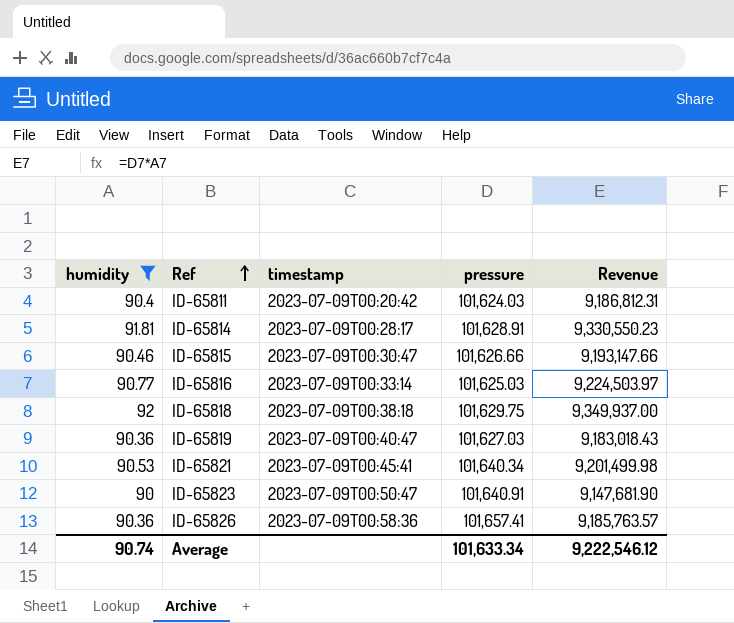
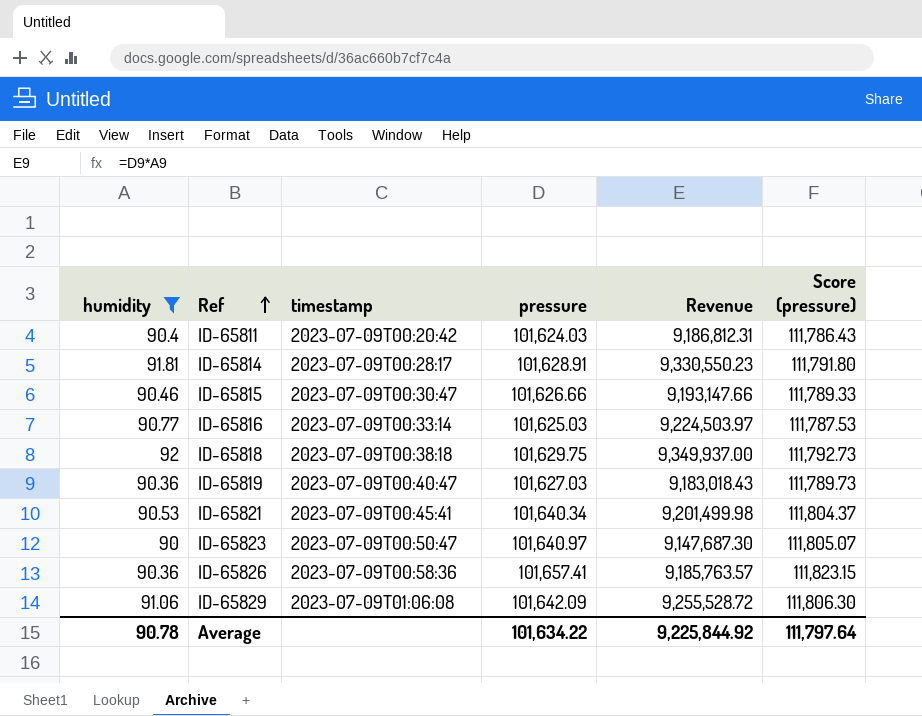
column Score (pressure) | formula: none -> [pressure] * 1.1
ID-65823 | pressure: 101,640.91 -> 101,640.97
ID-65823 | Revenue: 9,147,681.90 -> 9,147,687.30
row ID-65829: none -> 91.06 | 2023-07-09T01:06:08 | 101,642.09 | 9,255,528.72 | 111,806.30
Average | humidity: 90.74 -> 90.78
Average | pressure: 101,633.34 -> 101,634.22
Average | Revenue: 9,222,546.12 -> 9,225,844.92

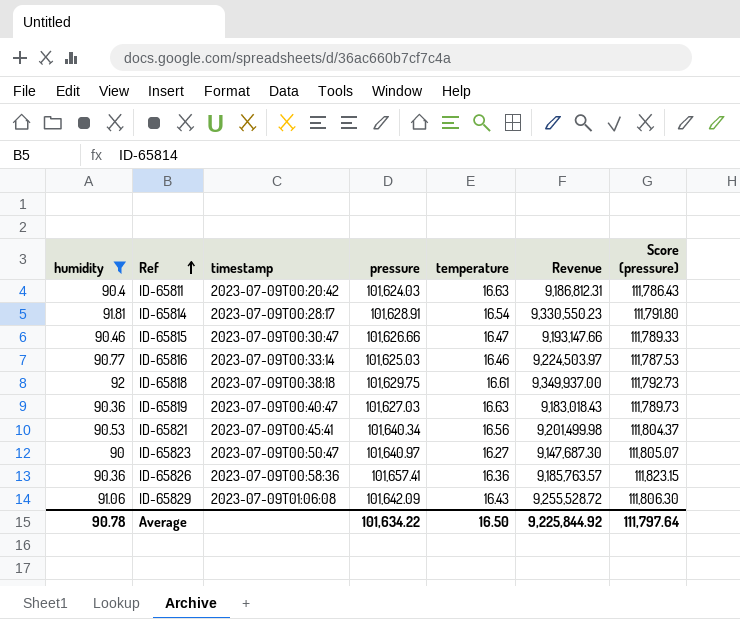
column temperature | position: none -> 5

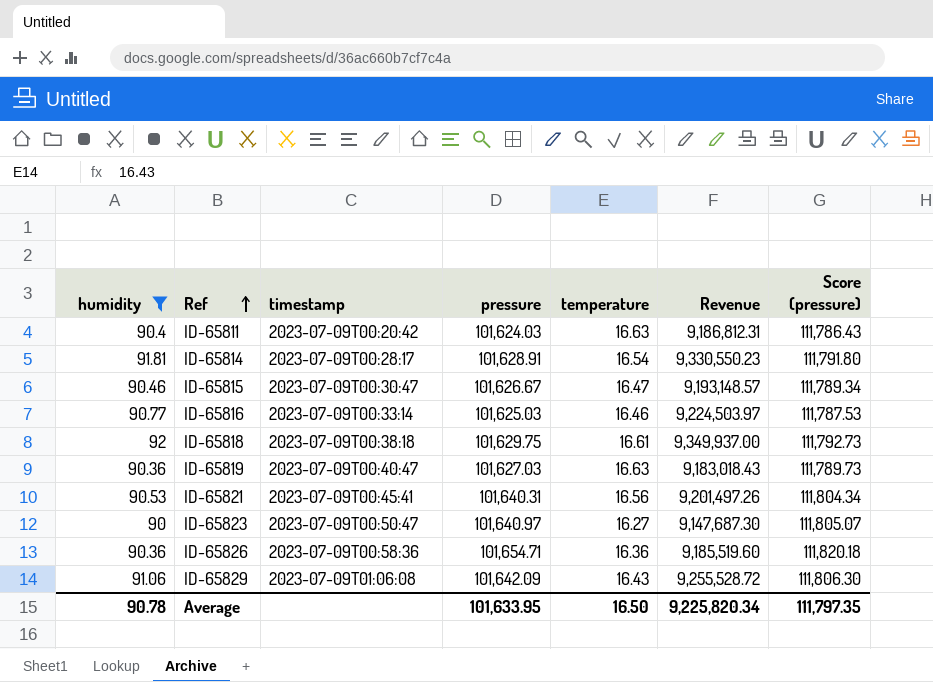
ID-65815 | pressure: 101,626.66 -> 101,626.67
ID-65815 | Revenue: 9,193,147.66 -> 9,193,148.57
ID-65815 | Score (pressure): 111,789.33 -> 111,789.34
ID-65821 | pressure: 101,640.34 -> 101,640.31
ID-65821 | Revenue: 9,201,499.98 -> 9,201,497.26
ID-65821 | Score (pressure): 111,804.37 -> 111,804.34
ID-65826 | pressure: 101,657.41 -> 101,654.71
ID-65826 | Revenue: 9,185,763.57 -> 9,185,519.60
ID-65826 | Score (pressure): 111,823.15 -> 111,820.18
Average | pressure: 101,634.22 -> 101,633.95
Average | Revenue: 9,225,844.92 -> 9,225,820.34
Average | Score (pressure): 111,797.64 -> 111,797.35

